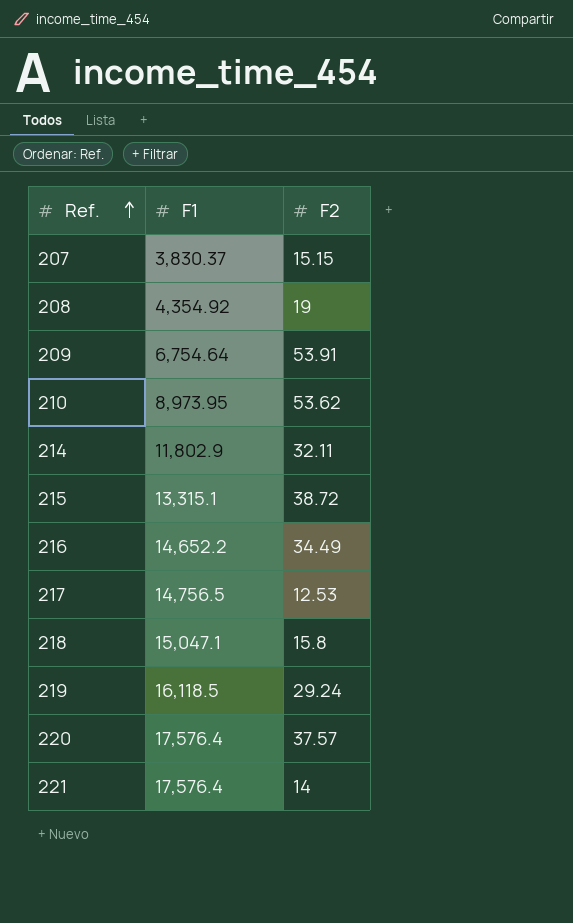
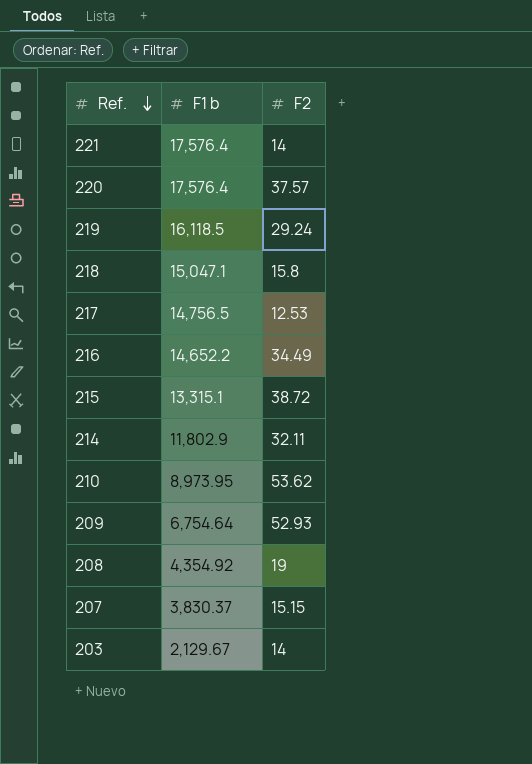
row order: Ref. ascending -> Ref. descending
column name: F1 -> F1 b
209 | F2: 53.91 -> 52.93
row 203: none -> 2,129.67 | 14

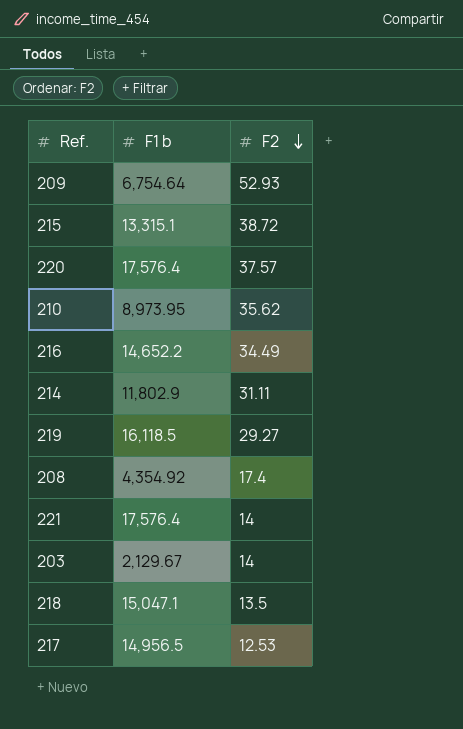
row order: Ref. descending -> F2 descending
row 207: 3,830.37 | 15.15 -> none
210 | F2: 53.62 -> 35.62
214 | F2: 32.11 -> 31.11
219 | F2: 29.24 -> 29.27
208 | F2: 19 -> 17.4
218 | F2: 15.8 -> 13.5
217 | F1 b: 14,756.5 -> 14,956.5

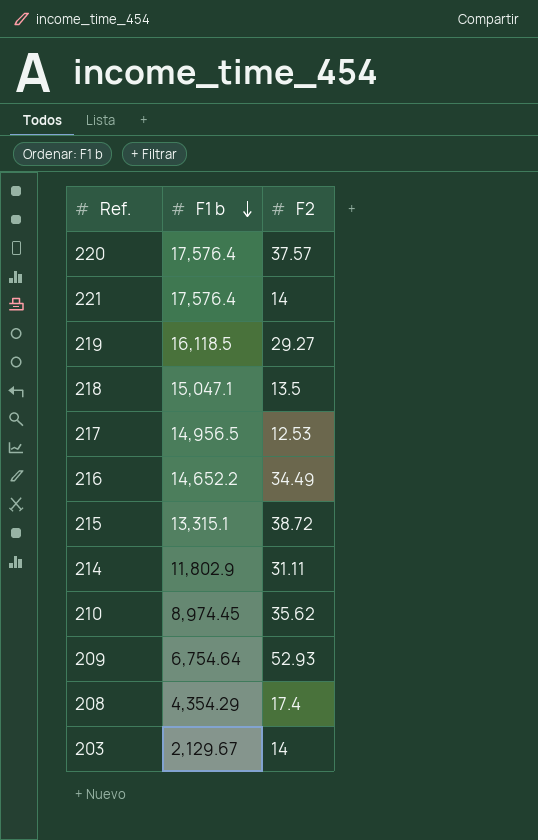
row order: F2 descending -> F1 b descending
210 | F1 b: 8,973.95 -> 8,974.45
208 | F1 b: 4,354.92 -> 4,354.29

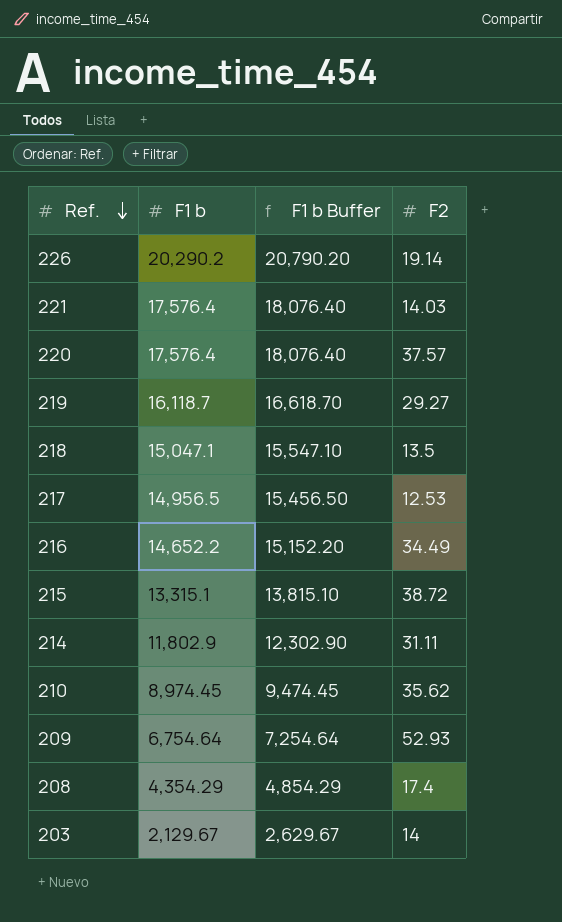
row order: F1 b descending -> Ref. descending
column F1 b Buffer | formula: none -> [F1 b] + 500
row 226: none -> 20,290.2 | 20,790.20 | 19.14
221 | F2: 14 -> 14.03
219 | F1 b: 16,118.5 -> 16,118.7

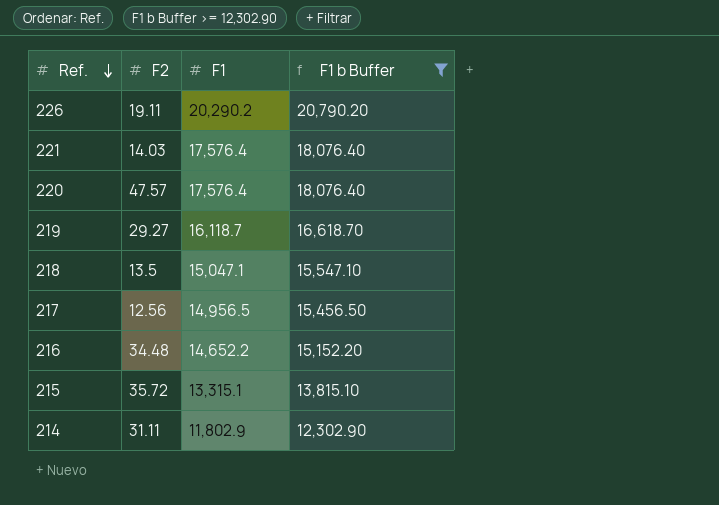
filter: none -> F1 b Buffer >= 12,302.90
column F2 | position: 4 -> 2
column name: F1 b -> F1
226 | F2: 19.14 -> 19.11
220 | F2: 37.57 -> 47.57
217 | F2: 12.53 -> 12.56
216 | F2: 34.49 -> 34.48
215 | F2: 38.72 -> 35.72

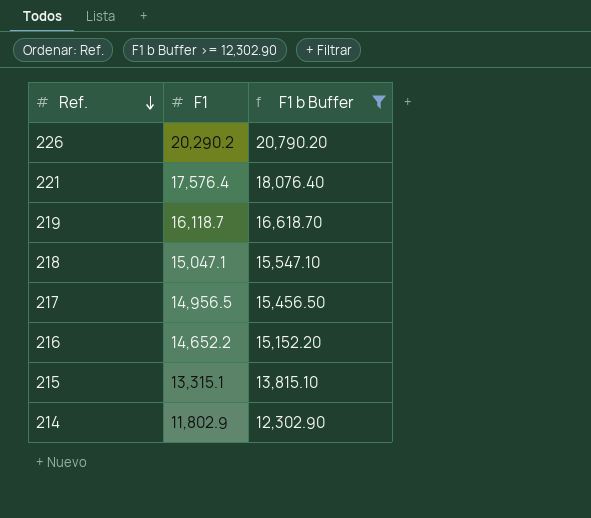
column F2 | position: 2 -> none
row 220: 47.57 | 17,576.4 | 18,076.40 -> none

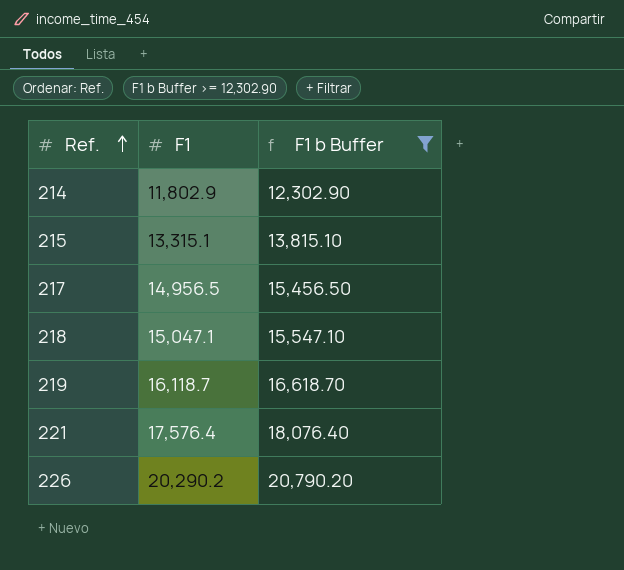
row order: Ref. descending -> Ref. ascending
row 216: 14,652.2 | 15,152.20 -> none

